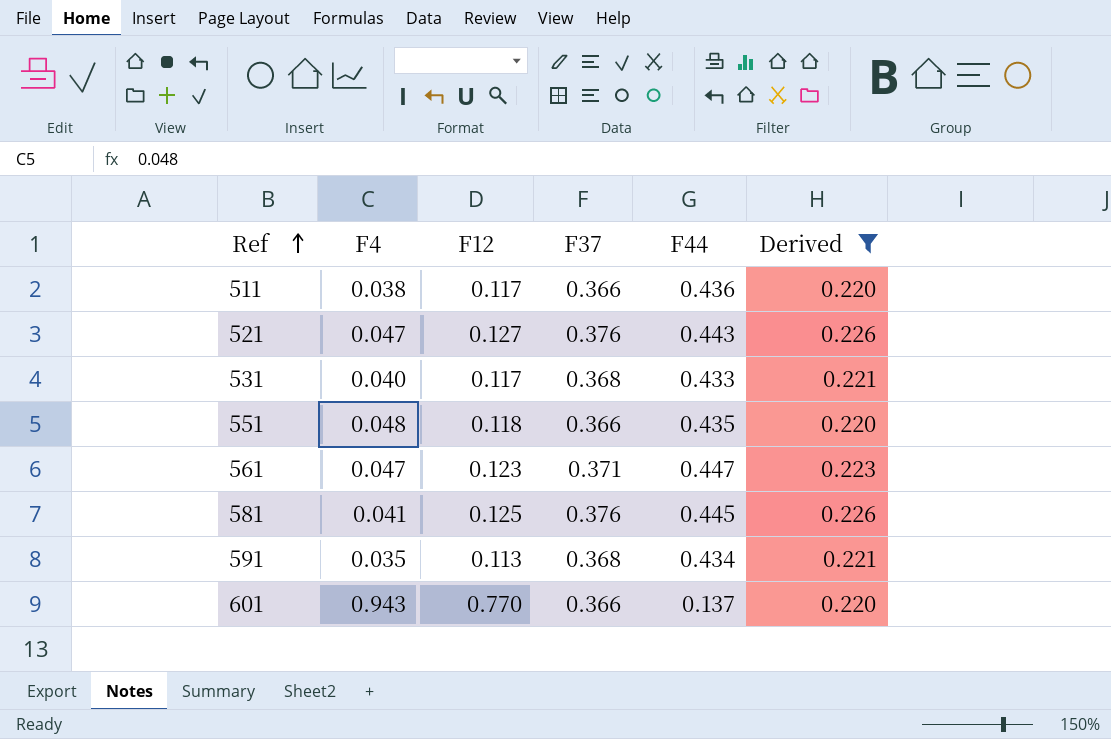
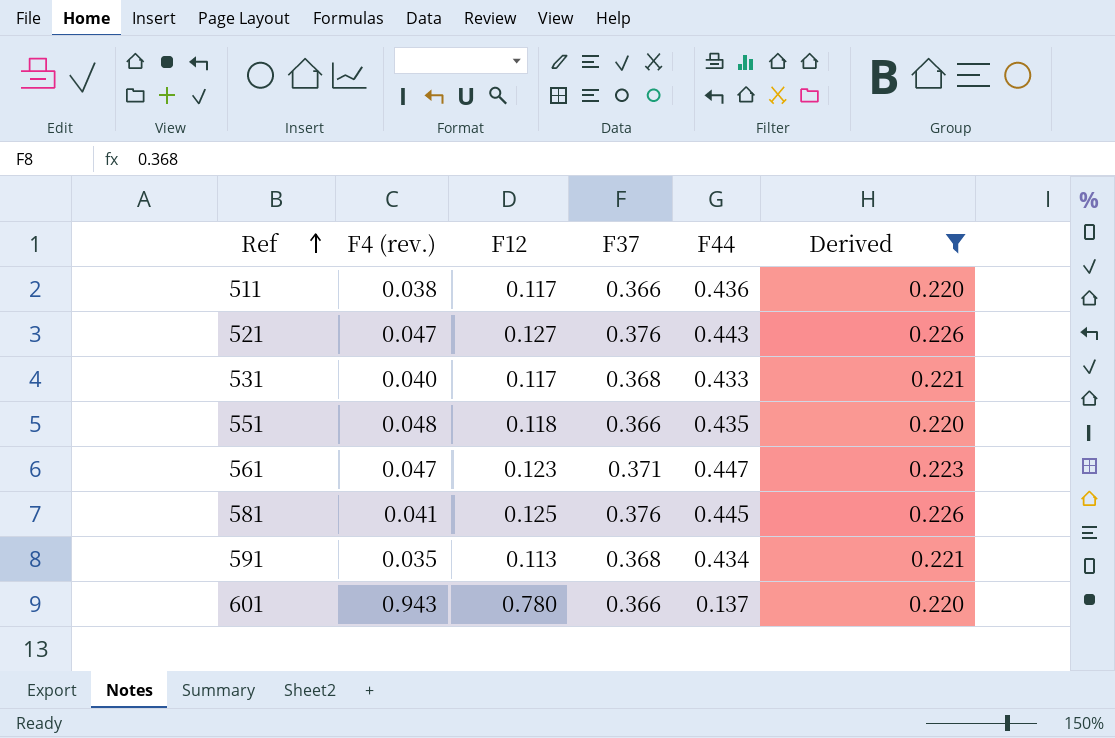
column name: F4 -> F4 (rev.)
601 | F12: 0.770 -> 0.780

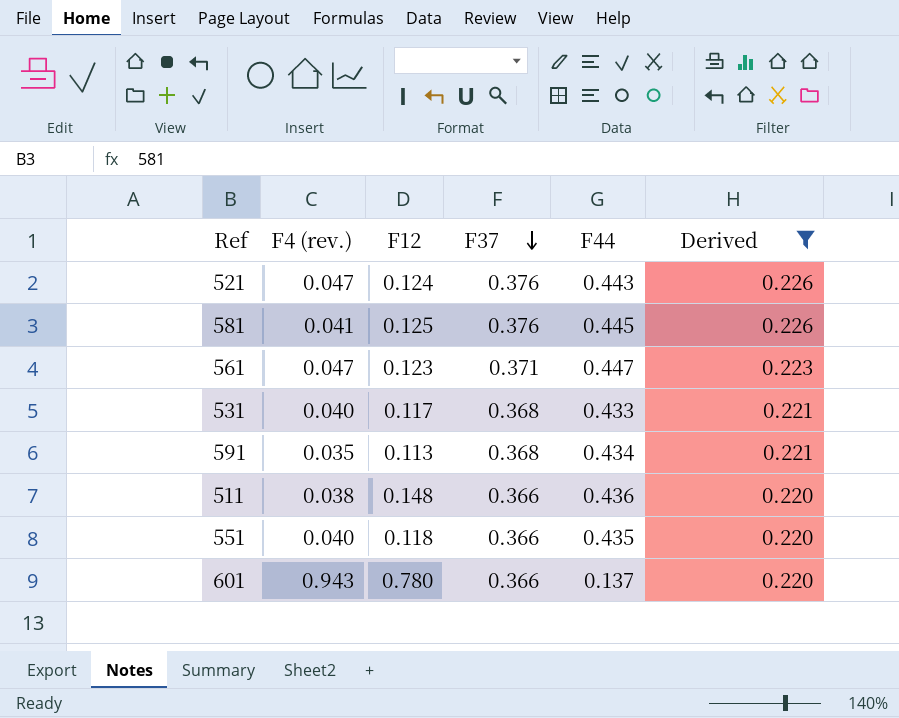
row order: Ref ascending -> F37 descending
521 | F12: 0.127 -> 0.124
511 | F12: 0.117 -> 0.148
551 | F4 (rev.): 0.048 -> 0.040

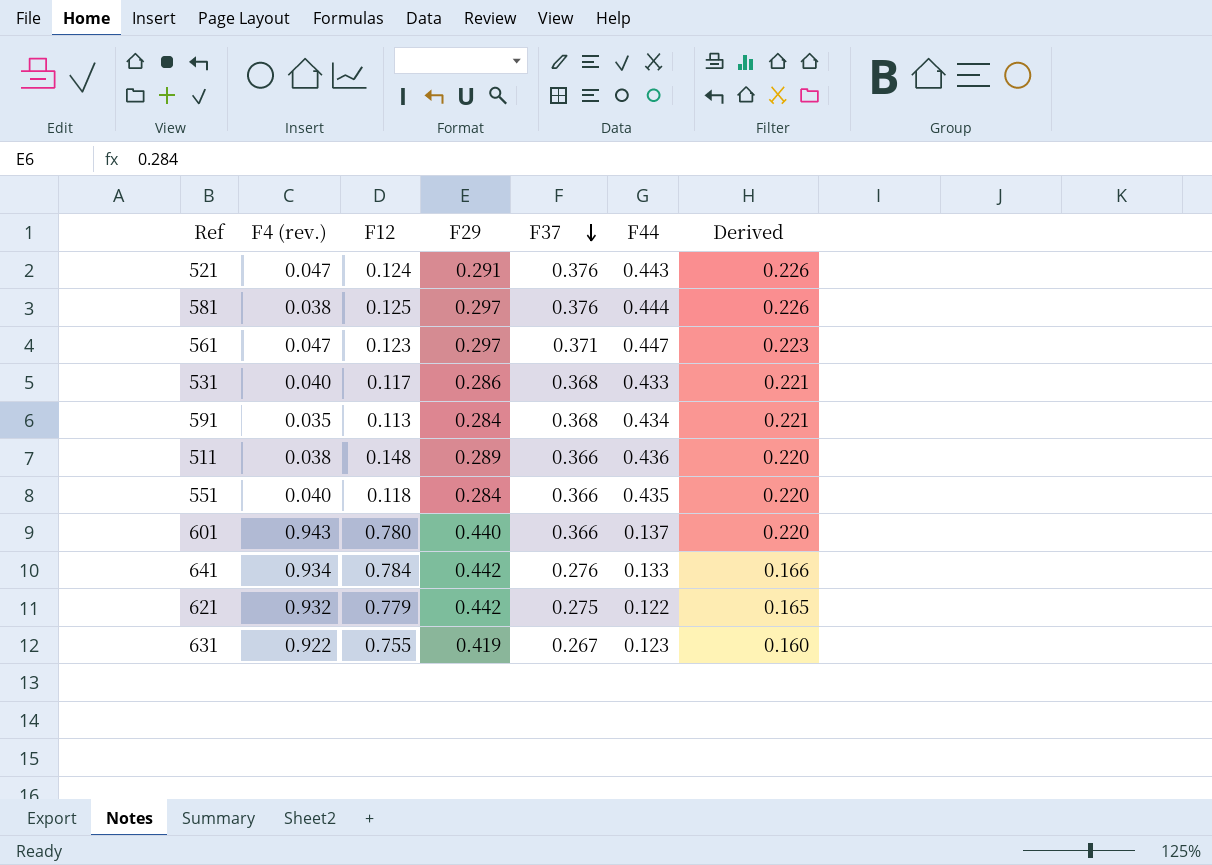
filter: Derived >= 0.220 -> none
column F29 | position: none -> 4
581 | F4 (rev.): 0.041 -> 0.038
581 | F44: 0.445 -> 0.444

